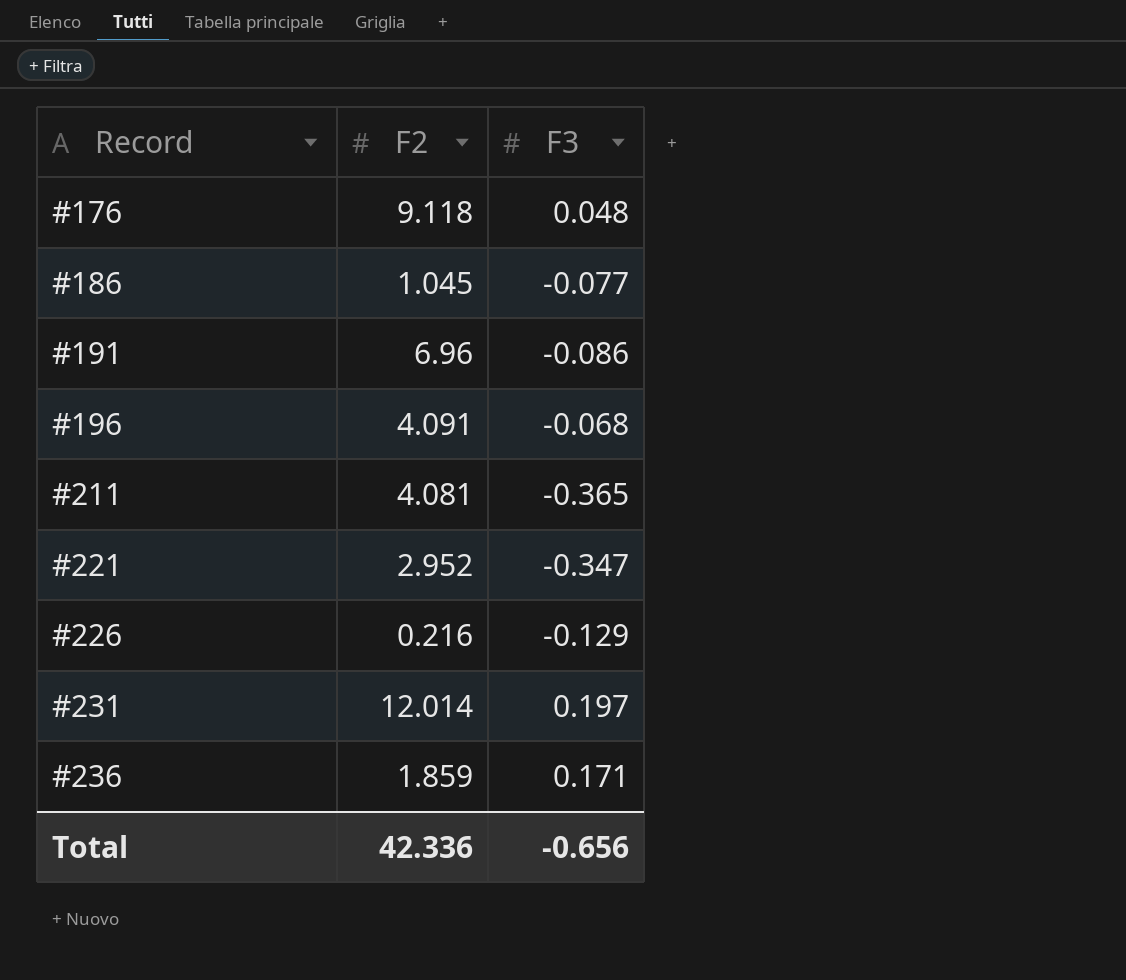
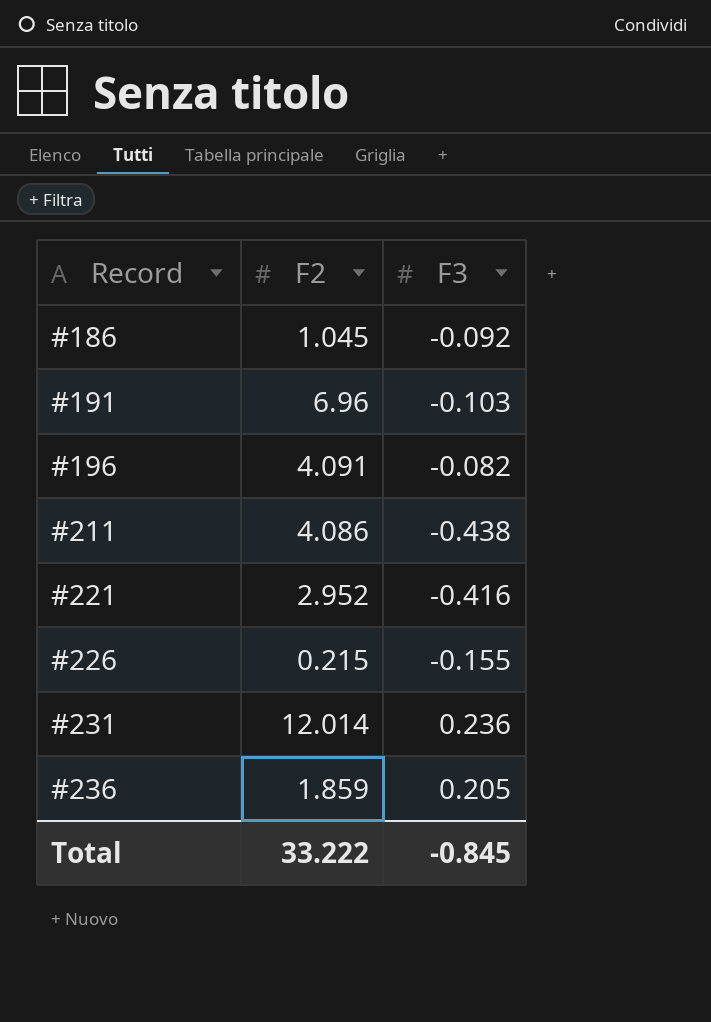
row #176: 9.118 | 0.048 -> none
#186 | F3: -0.077 -> -0.092
#191 | F3: -0.086 -> -0.103
#196 | F3: -0.068 -> -0.082
#211 | F2: 4.081 -> 4.086
#211 | F3: -0.365 -> -0.438
#221 | F3: -0.347 -> -0.416
#226 | F2: 0.216 -> 0.215
#226 | F3: -0.129 -> -0.155
#231 | F3: 0.197 -> 0.236
#236 | F3: 0.171 -> 0.205
Total | F2: 42.336 -> 33.222
Total | F3: -0.656 -> -0.845

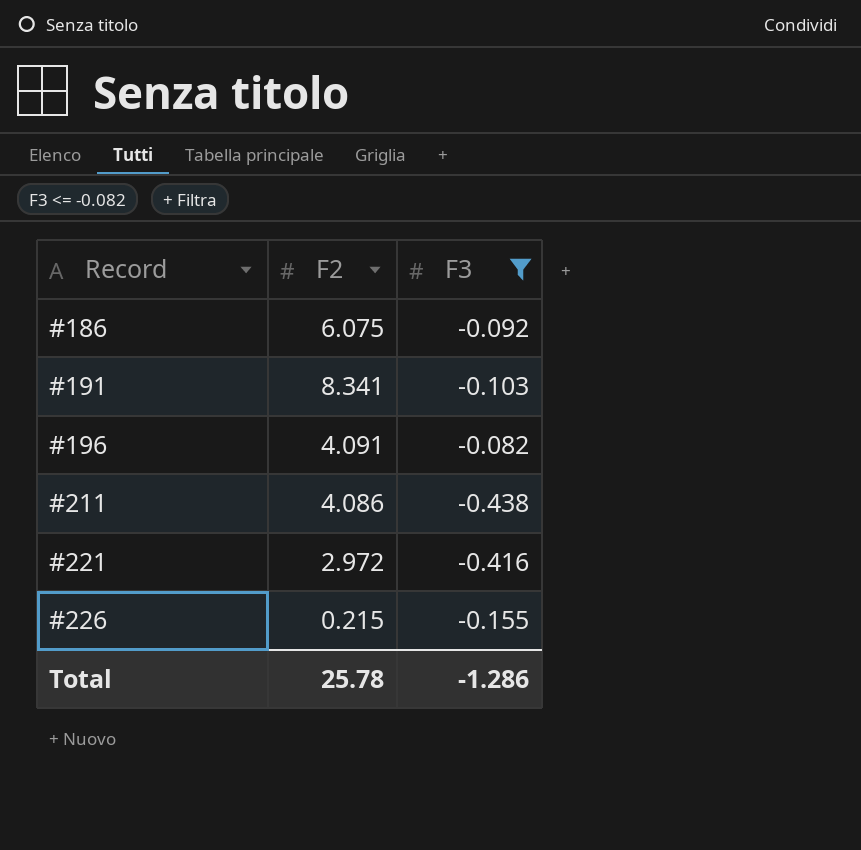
filter: none -> F3 <= -0.082
#186 | F2: 1.045 -> 6.075
#191 | F2: 6.96 -> 8.341
#221 | F2: 2.952 -> 2.972
Total | F2: 33.222 -> 25.78
Total | F3: -0.845 -> -1.286

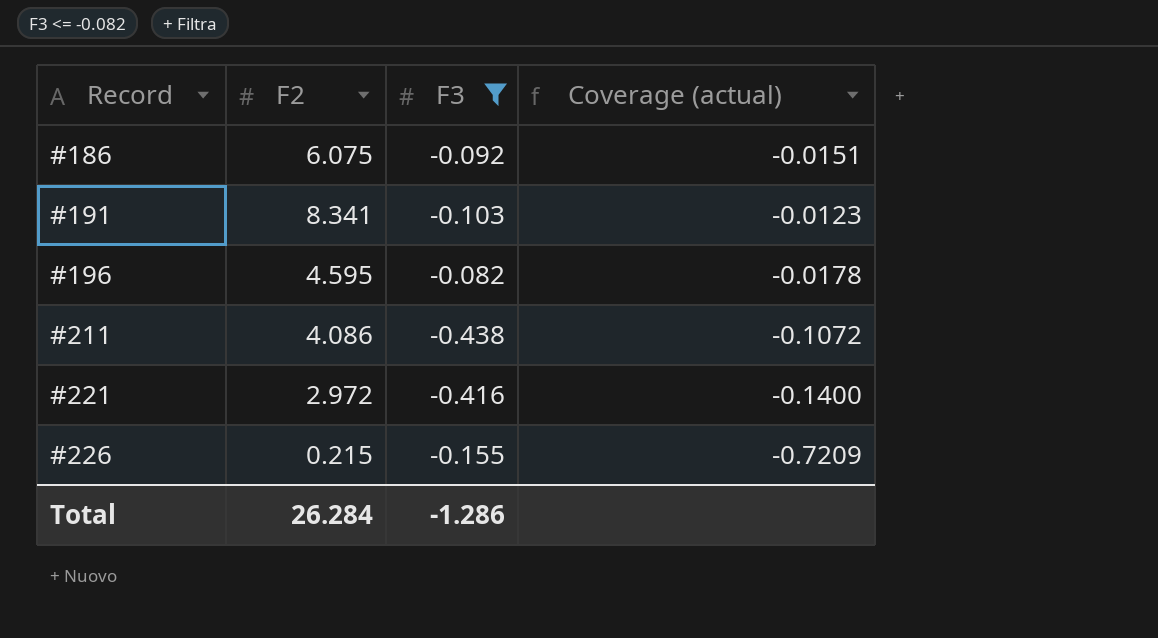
column Coverage (actual) | formula: none -> [F3] / [F2]
#196 | F2: 4.091 -> 4.595
Total | F2: 25.78 -> 26.284

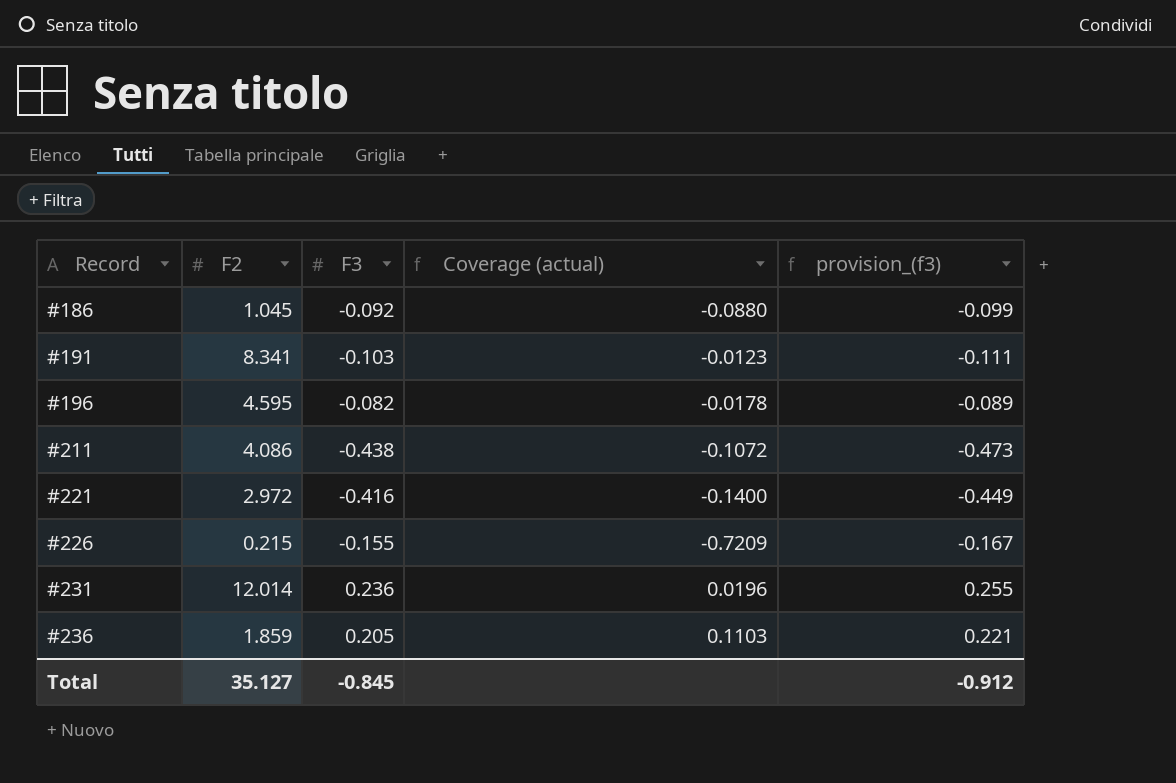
filter: F3 <= -0.082 -> none
column provision_(f3) | formula: none -> [F3] * 1.08
#186 | F2: 6.075 -> 1.045
#186 | Coverage (actual): -0.0151 -> -0.0880
Total | F2: 26.284 -> 35.127
Total | F3: -1.286 -> -0.845

